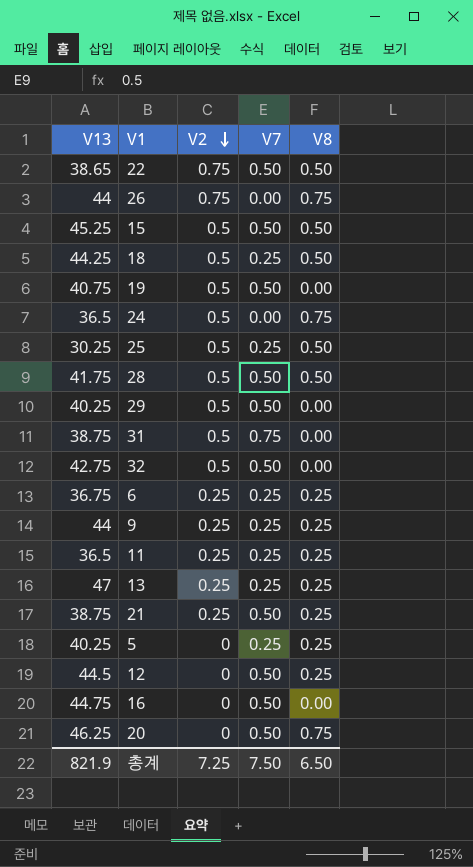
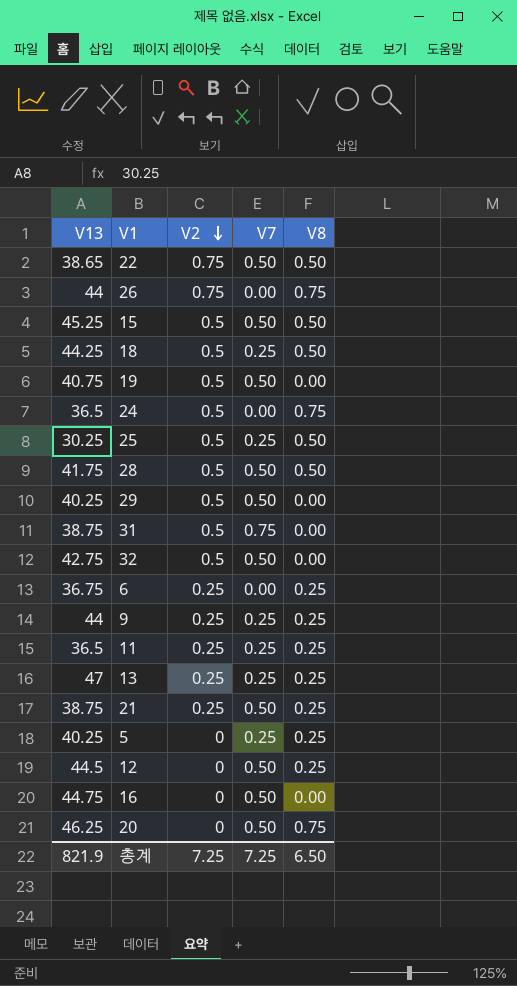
6 | V7: 0.25 -> 0.00
총계 | V7: 7.50 -> 7.25

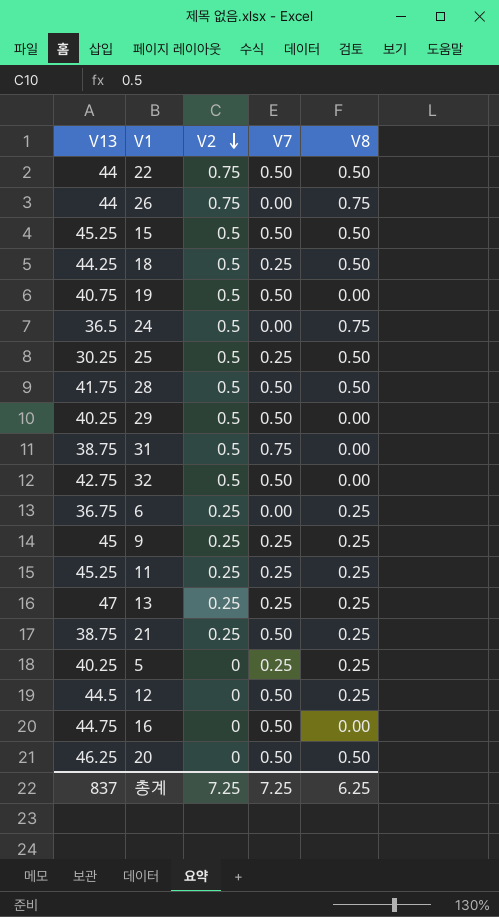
22 | V13: 38.65 -> 44
9 | V13: 44 -> 45
11 | V13: 36.5 -> 45.25
20 | V8: 0.75 -> 0.50
총계 | V13: 821.9 -> 837
총계 | V8: 6.50 -> 6.25

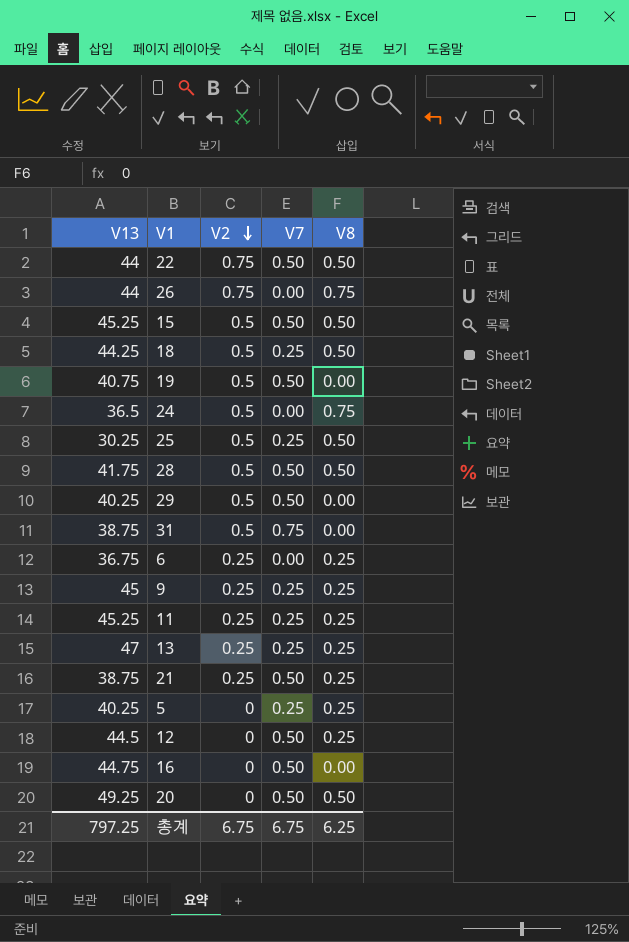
row 32: 42.75 | 0.5 | 0.50 | 0.00 -> none
20 | V13: 46.25 -> 49.25
총계 | V13: 837 -> 797.25
총계 | V2: 7.25 -> 6.75
총계 | V7: 7.25 -> 6.75

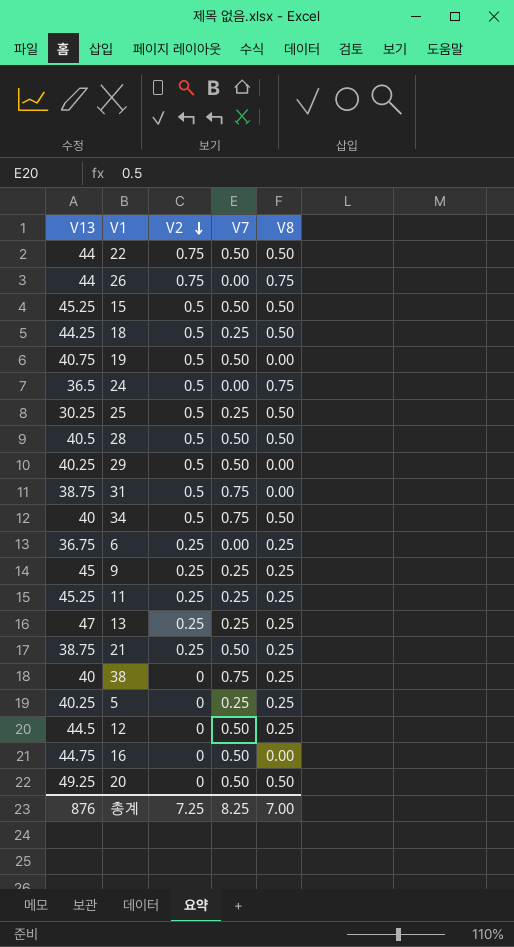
28 | V13: 41.75 -> 40.5
row 34: none -> 40 | 0.5 | 0.75 | 0.50
row 38: none -> 40 | 0 | 0.75 | 0.25
총계 | V13: 797.25 -> 876
총계 | V2: 6.75 -> 7.25
총계 | V7: 6.75 -> 8.25
총계 | V8: 6.25 -> 7.00

